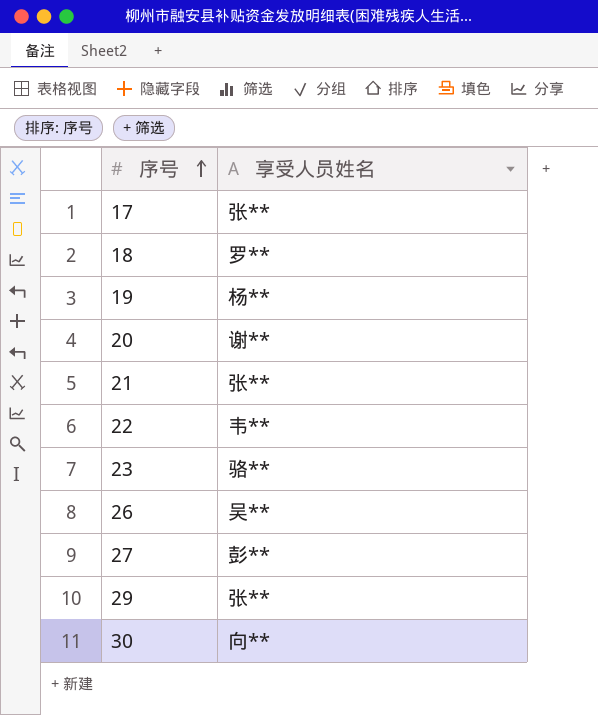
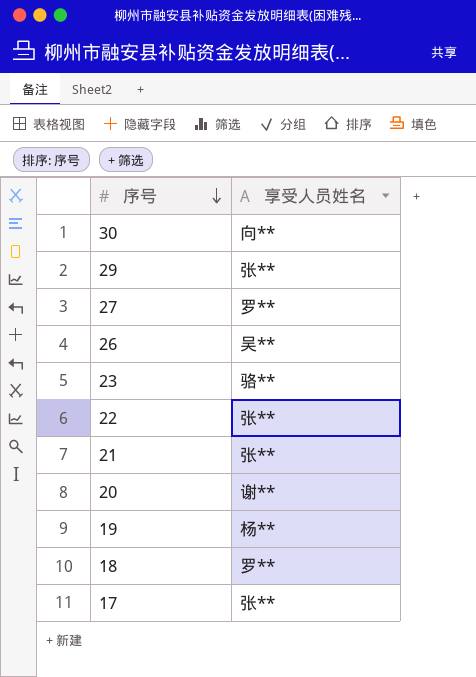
row order: 序号 ascending -> 序号 descending
27 | 享受人员姓名: 彭** -> 罗**
22 | 享受人员姓名: 韦** -> 张**

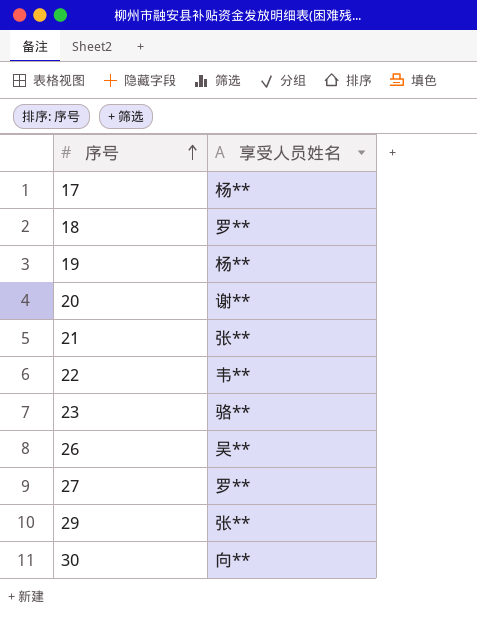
row order: 序号 descending -> 序号 ascending
17 | 享受人员姓名: 张** -> 杨**
22 | 享受人员姓名: 张** -> 韦**

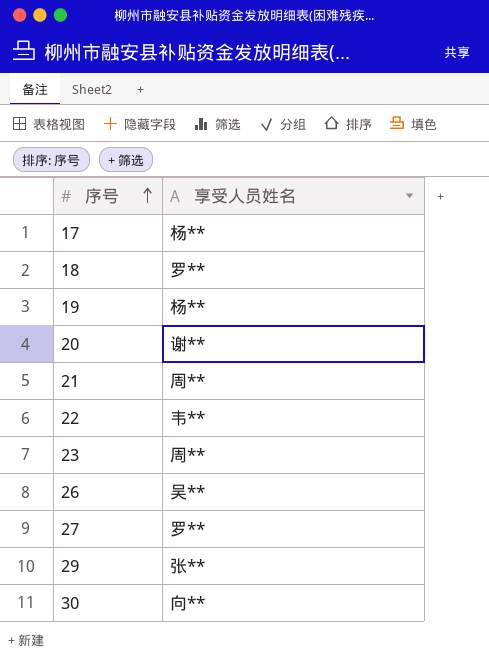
21 | 享受人员姓名: 张** -> 周**
23 | 享受人员姓名: 骆** -> 周**

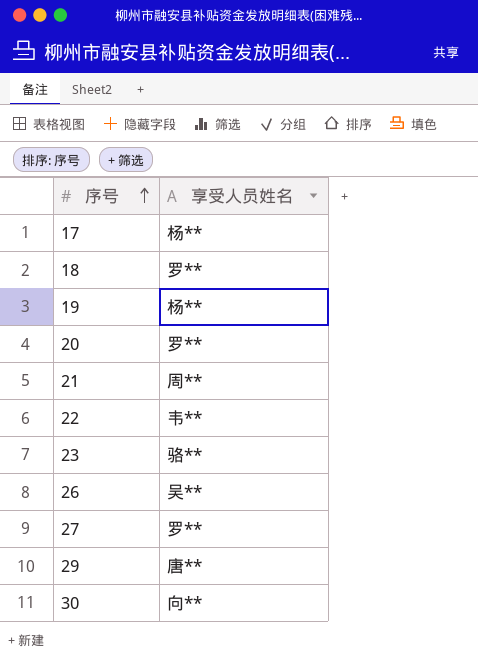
20 | 享受人员姓名: 谢** -> 罗**
23 | 享受人员姓名: 周** -> 骆**
29 | 享受人员姓名: 张** -> 唐**

